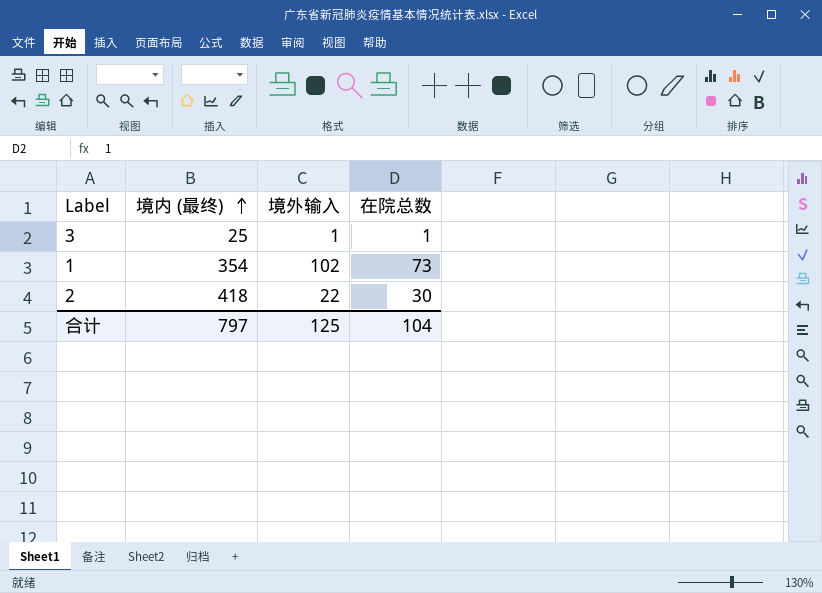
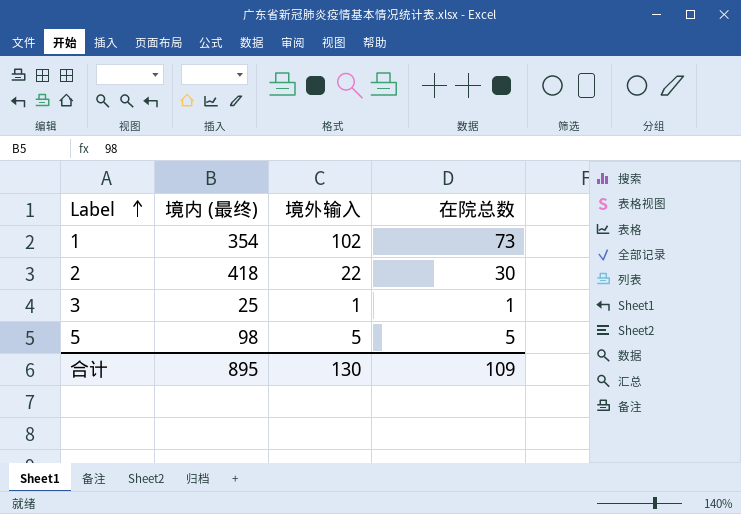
row order: 境内 (最终) ascending -> Label ascending
row 5: none -> 98 | 5 | 5
合计 | 境内 (最终): 797 -> 895
合计 | 境外输入: 125 -> 130
合计 | 在院总数: 104 -> 109

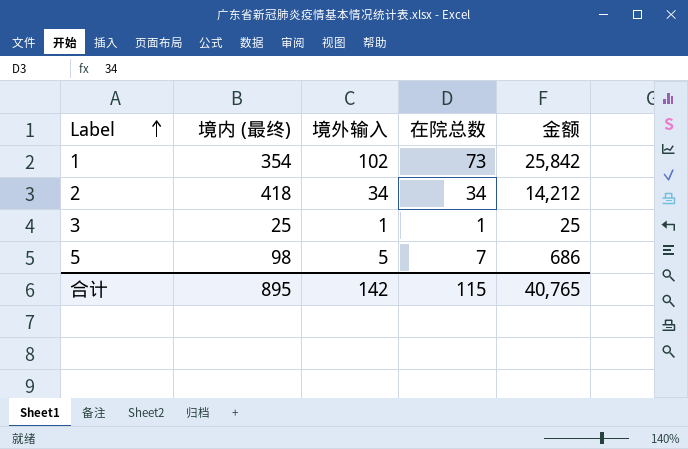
column 金额 | formula: none -> [境内 (最终)] * [在院总数]
2 | 境外输入: 22 -> 34
2 | 在院总数: 30 -> 34
5 | 在院总数: 5 -> 7
合计 | 境外输入: 130 -> 142
合计 | 在院总数: 109 -> 115

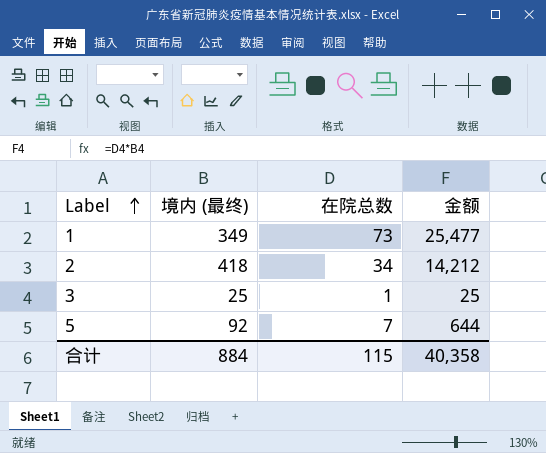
column 境外输入 | position: 3 -> none
1 | 境内 (最终): 354 -> 349
1 | 金额: 25,842 -> 25,477
5 | 境内 (最终): 98 -> 92
5 | 金额: 686 -> 644
合计 | 境内 (最终): 895 -> 884
合计 | 金额: 40,765 -> 40,358

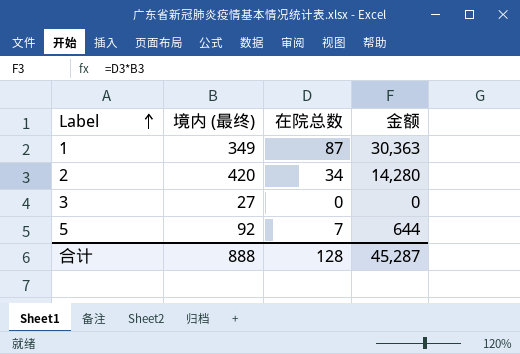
1 | 在院总数: 73 -> 87
1 | 金额: 25,477 -> 30,363
2 | 境内 (最终): 418 -> 420
2 | 金额: 14,212 -> 14,280
3 | 境内 (最终): 25 -> 27
3 | 在院总数: 1 -> 0
3 | 金额: 25 -> 0
合计 | 境内 (最终): 884 -> 888
合计 | 在院总数: 115 -> 128
合计 | 金额: 40,358 -> 45,287

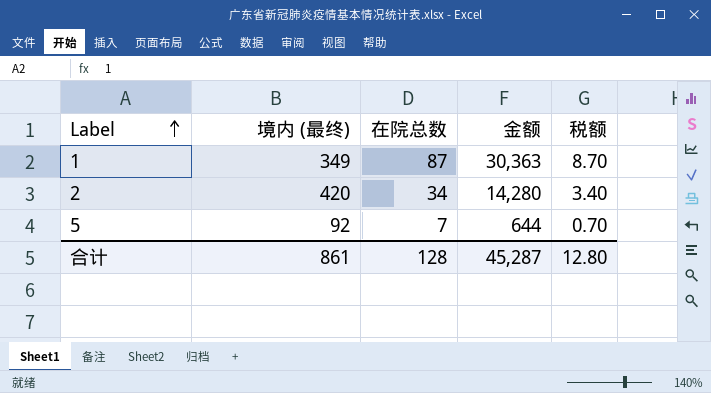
column 税额 | formula: none -> [在院总数] * 0.1
row 3: 27 | 0 | 0 -> none
合计 | 境内 (最终): 888 -> 861

